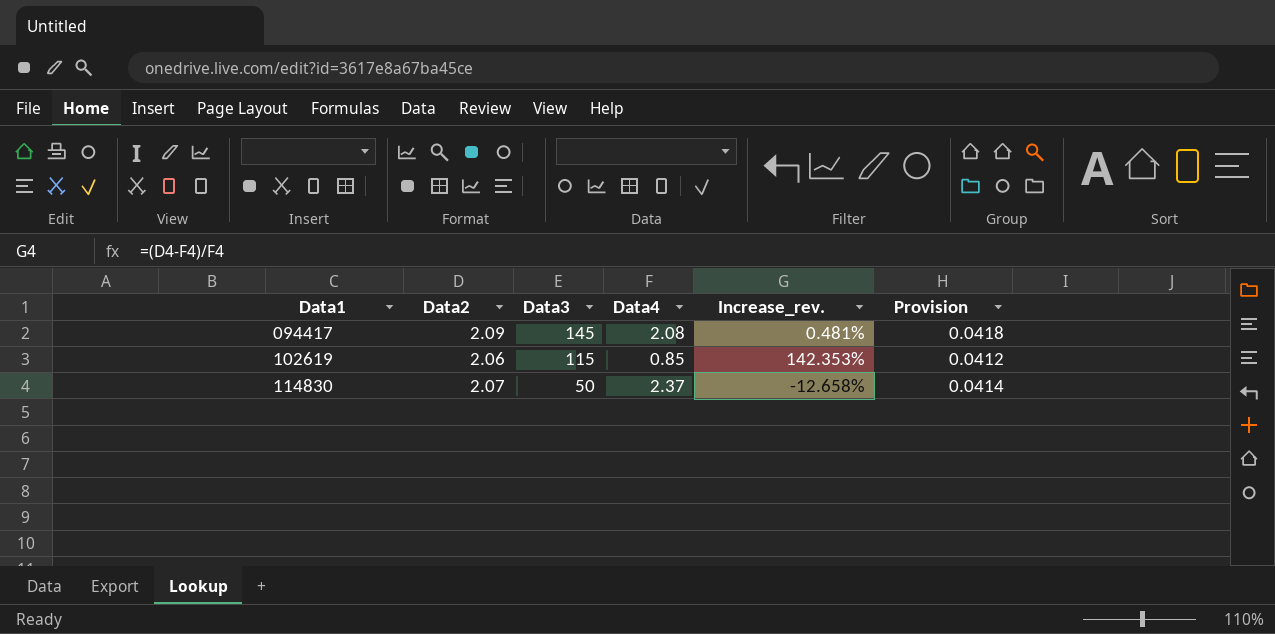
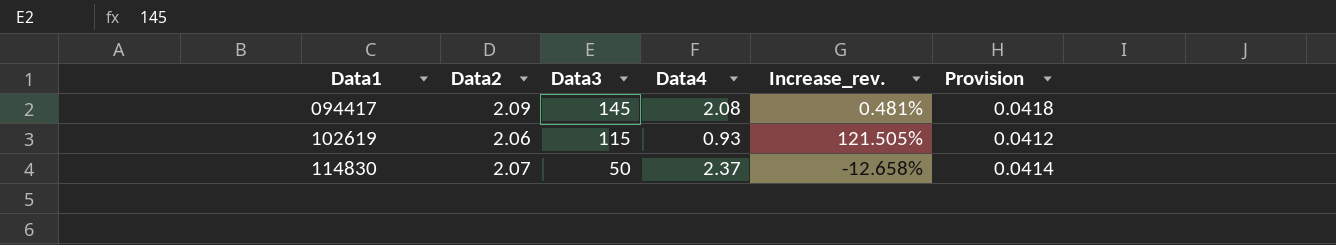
102619 | Data4: 0.85 -> 0.93
102619 | Increase_rev.: 142.353% -> 121.505%

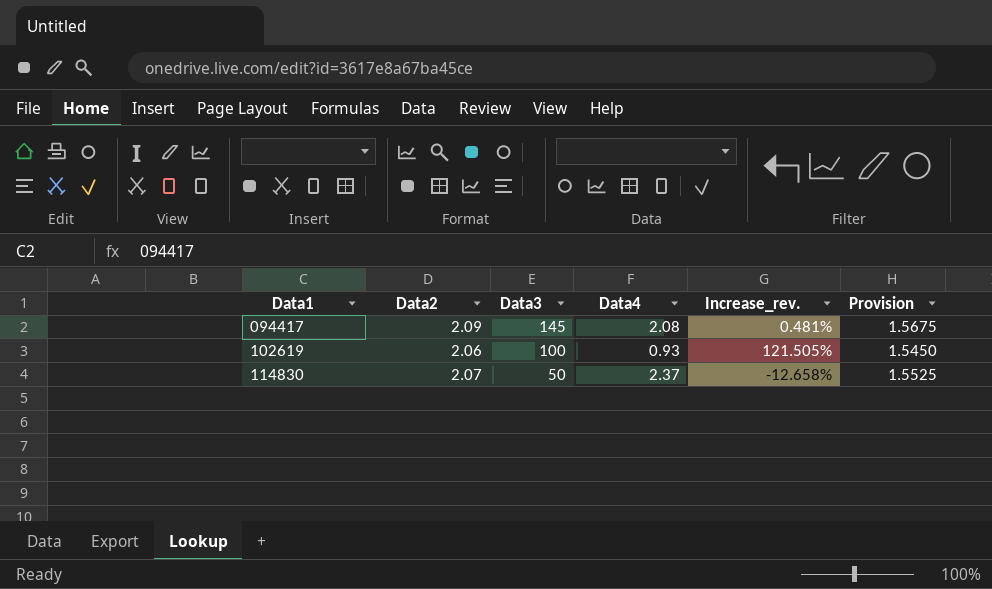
column Provision | formula: [Data2] * 0.02 -> [Data2] * 0.75
102619 | Data3: 115 -> 100

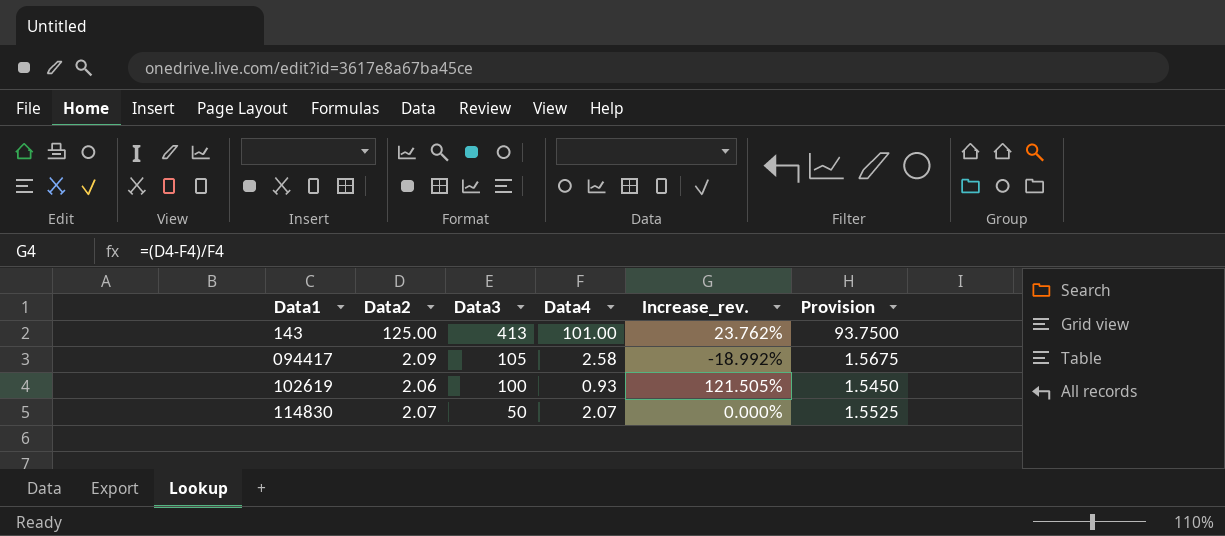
row 143: none -> 125.00 | 413 | 101.00 | 23.762% | 93.7500
094417 | Data3: 145 -> 105
094417 | Data4: 2.08 -> 2.58
094417 | Increase_rev.: 0.481% -> -18.992%
114830 | Data4: 2.37 -> 2.07
114830 | Increase_rev.: -12.658% -> 0.000%

